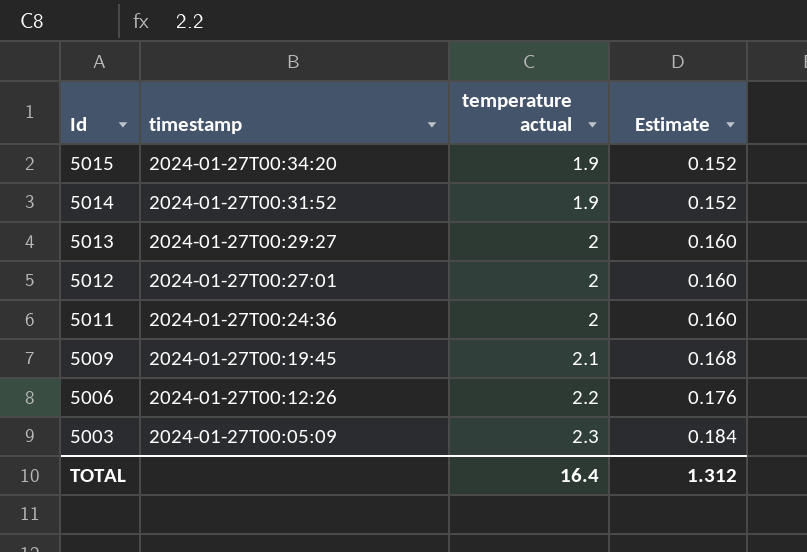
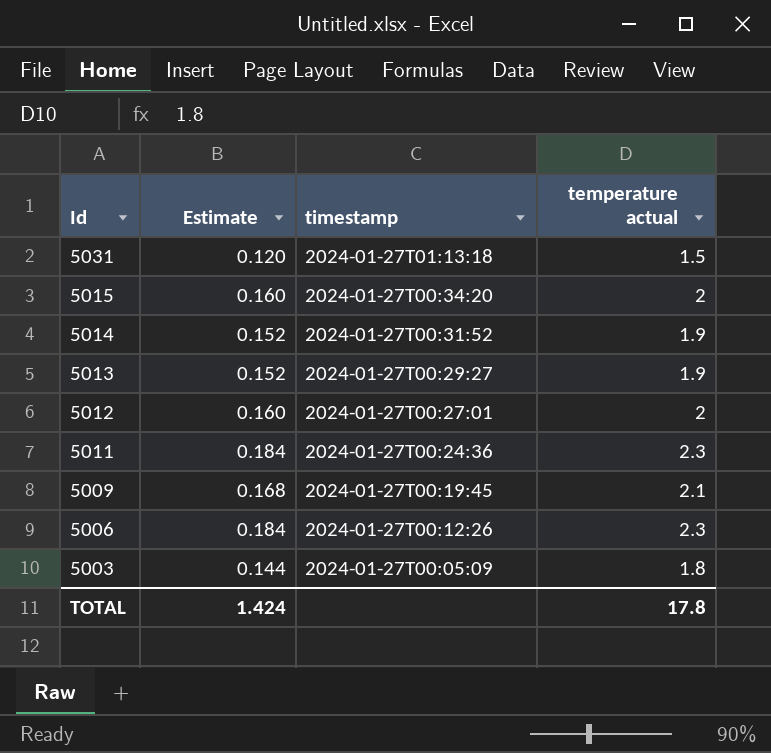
column Estimate | position: 4 -> 2
row 5031: none -> 0.120 | 2024-01-27T01:13:18 | 1.5
5015 | Estimate: 0.152 -> 0.160
5015 | temperature actual: 1.9 -> 2
5013 | Estimate: 0.160 -> 0.152
5013 | temperature actual: 2 -> 1.9
5011 | Estimate: 0.160 -> 0.184
5011 | temperature actual: 2 -> 2.3
5006 | Estimate: 0.176 -> 0.184
5006 | temperature actual: 2.2 -> 2.3
5003 | Estimate: 0.184 -> 0.144
5003 | temperature actual: 2.3 -> 1.8
TOTAL | Estimate: 1.312 -> 1.424
TOTAL | temperature actual: 16.4 -> 17.8

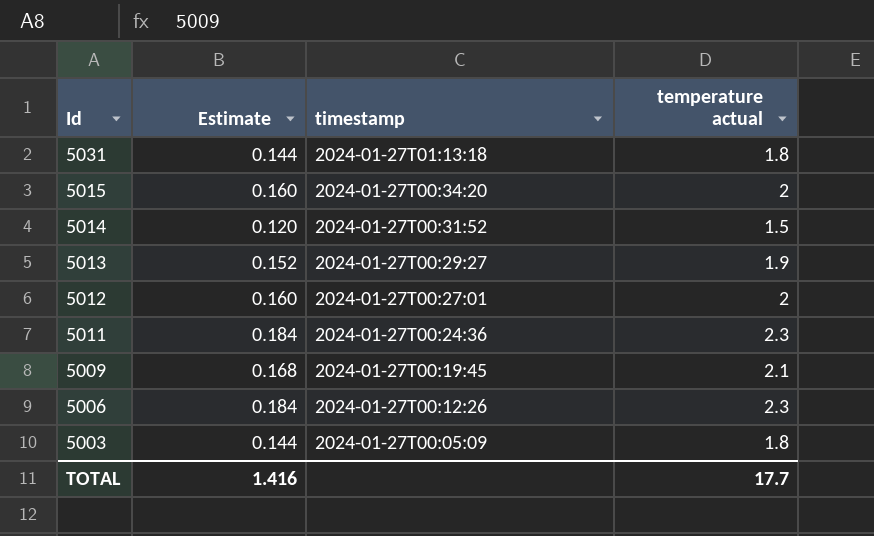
5031 | Estimate: 0.120 -> 0.144
5031 | temperature actual: 1.5 -> 1.8
5014 | Estimate: 0.152 -> 0.120
5014 | temperature actual: 1.9 -> 1.5
TOTAL | Estimate: 1.424 -> 1.416
TOTAL | temperature actual: 17.8 -> 17.7

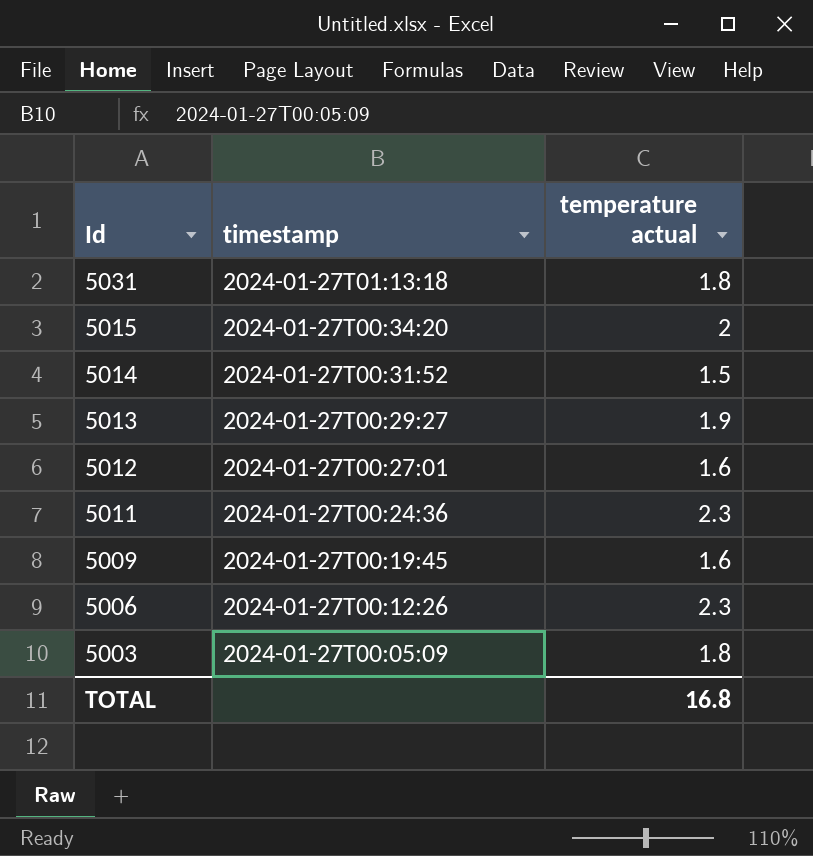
column Estimate | formula: [temperature actual] * 0.08 -> none
5012 | temperature actual: 2 -> 1.6
5009 | temperature actual: 2.1 -> 1.6
TOTAL | temperature actual: 17.7 -> 16.8

